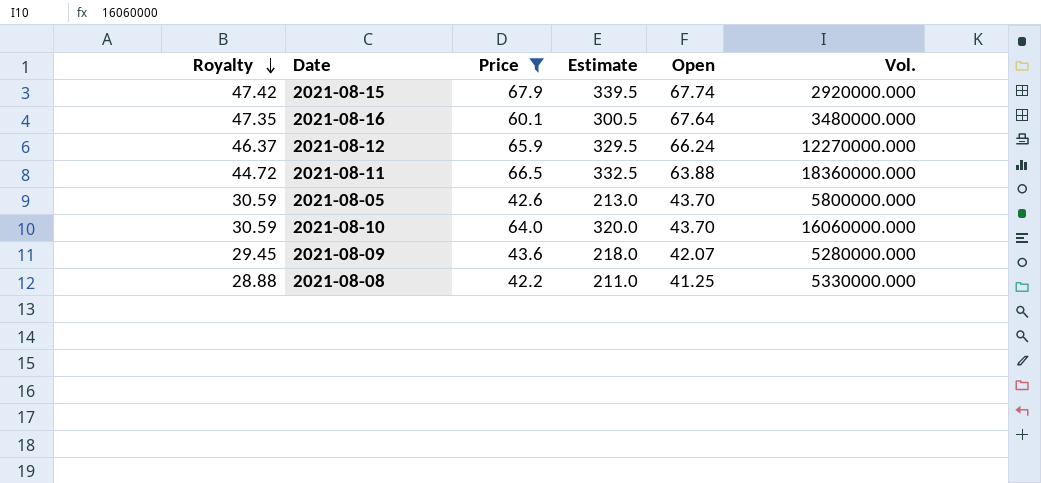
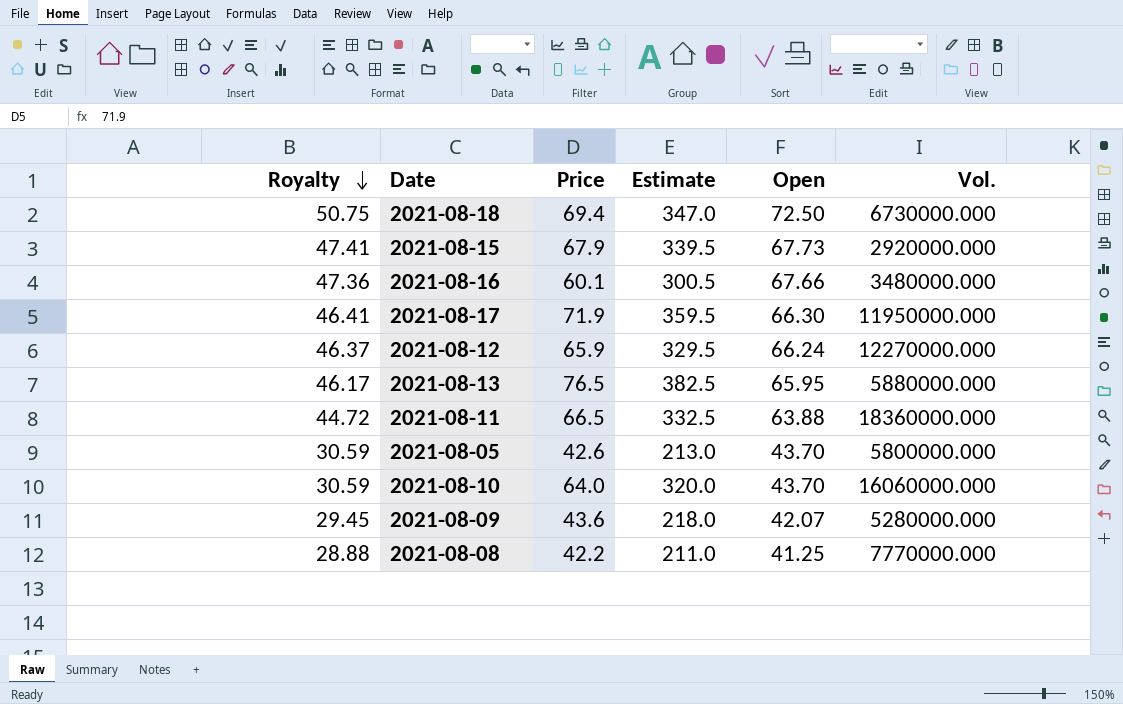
filter: Price <= 67.9 -> none
2021-08-15 | Royalty: 47.42 -> 47.41
2021-08-15 | Open: 67.74 -> 67.73
2021-08-16 | Royalty: 47.35 -> 47.36
2021-08-16 | Open: 67.64 -> 67.66
2021-08-08 | Vol.: 5330000.000 -> 7770000.000

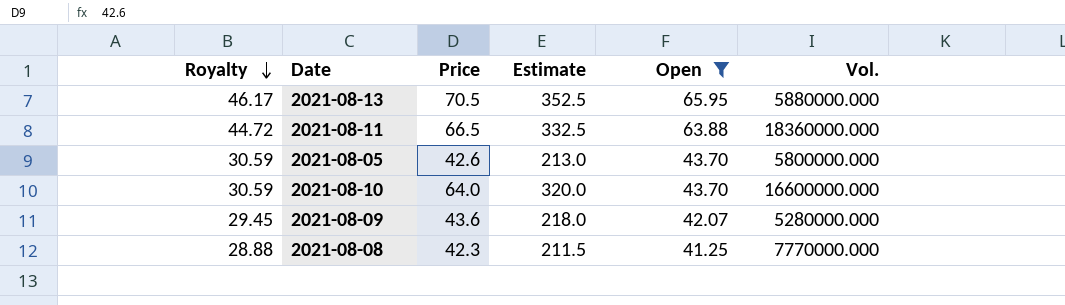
filter: none -> Open <= 65.95
2021-08-13 | Price: 76.5 -> 70.5
2021-08-13 | Estimate: 382.5 -> 352.5
2021-08-10 | Vol.: 16060000.000 -> 16600000.000
2021-08-08 | Price: 42.2 -> 42.3
2021-08-08 | Estimate: 211.0 -> 211.5

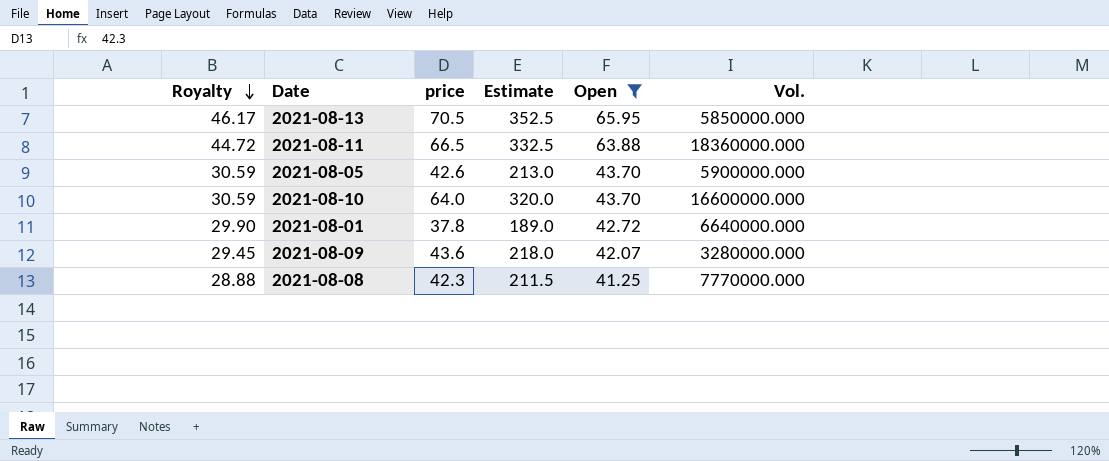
column name: Price -> price
2021-08-13 | Vol.: 5880000.000 -> 5850000.000
2021-08-05 | Vol.: 5800000.000 -> 5900000.000
row 2021-08-01: none -> 29.90 | 37.8 | 189.0 | 42.72 | 6640000.000
2021-08-09 | Vol.: 5280000.000 -> 3280000.000

